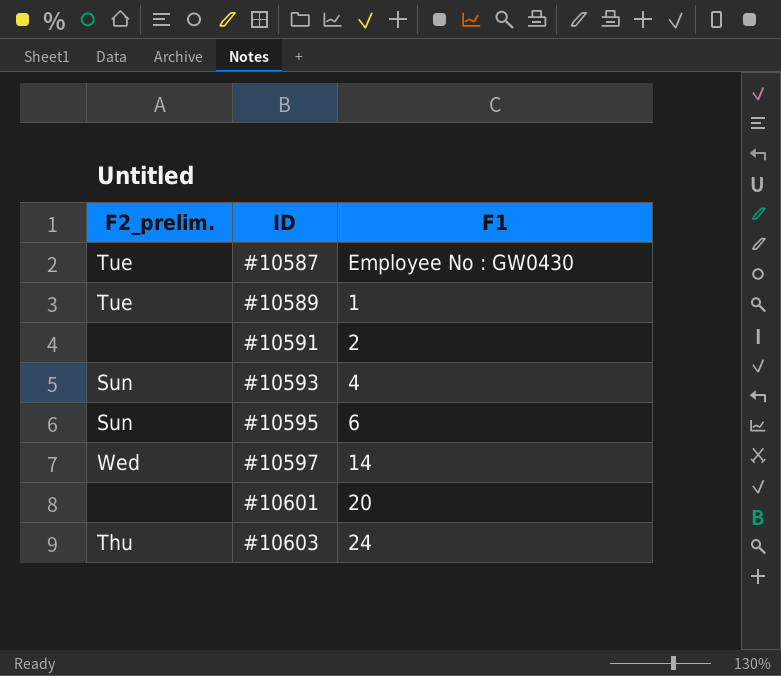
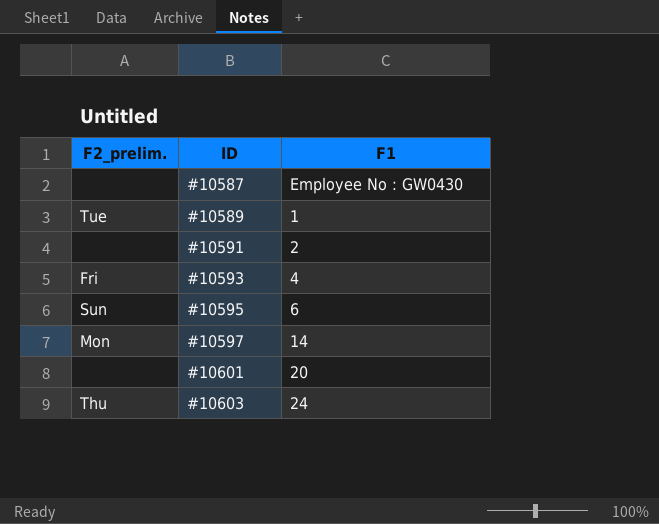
#10587 | F2_prelim.: Tue -> none
#10593 | F2_prelim.: Sun -> Fri
#10597 | F2_prelim.: Wed -> Mon

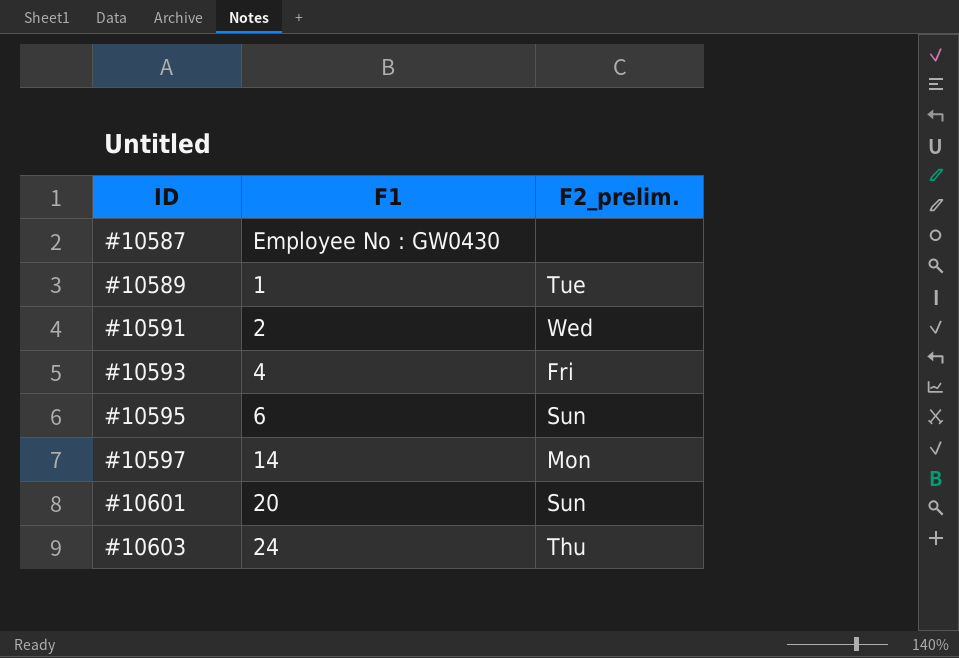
column F2_prelim. | position: 1 -> 3
#10591 | F2_prelim.: none -> Wed
#10601 | F2_prelim.: none -> Sun

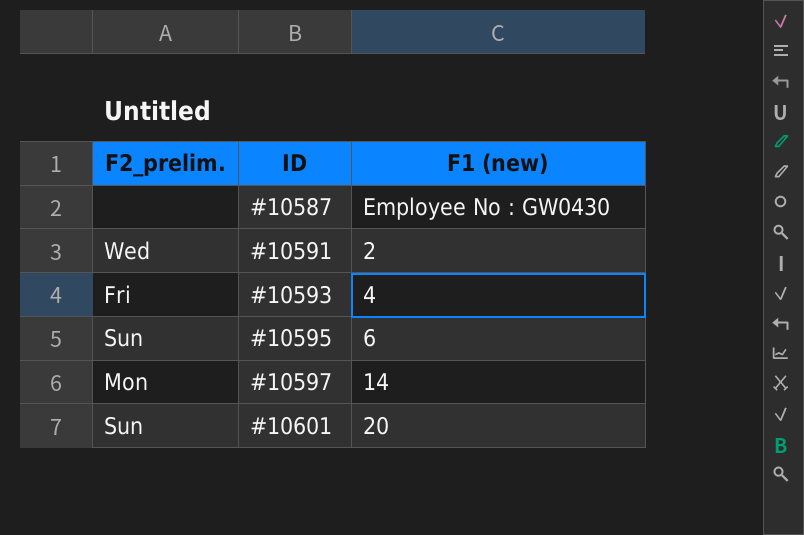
column F2_prelim. | position: 3 -> 1
column name: F1 -> F1 (new)
row #10589: 1 | Tue -> none
row #10603: 24 | Thu -> none

